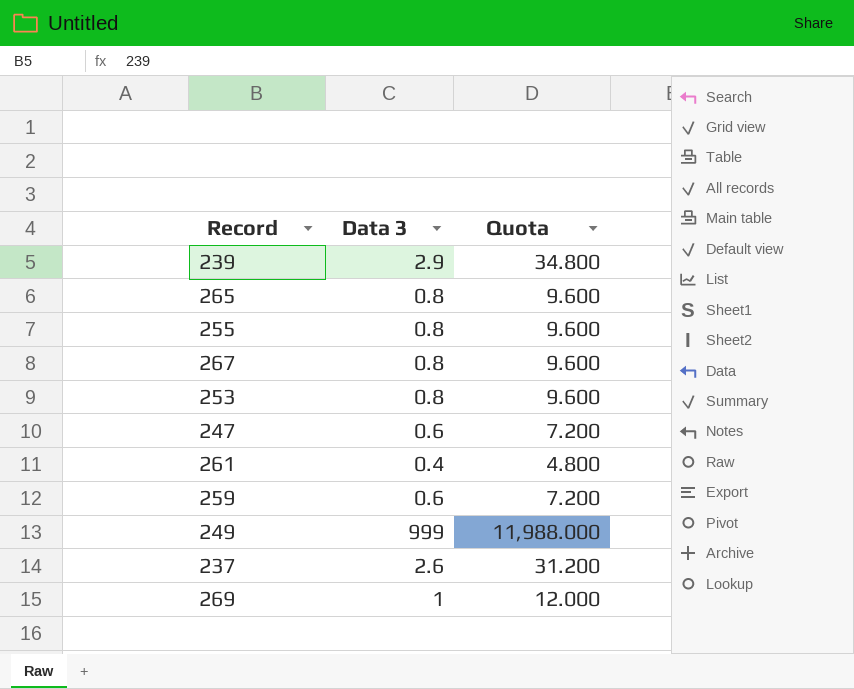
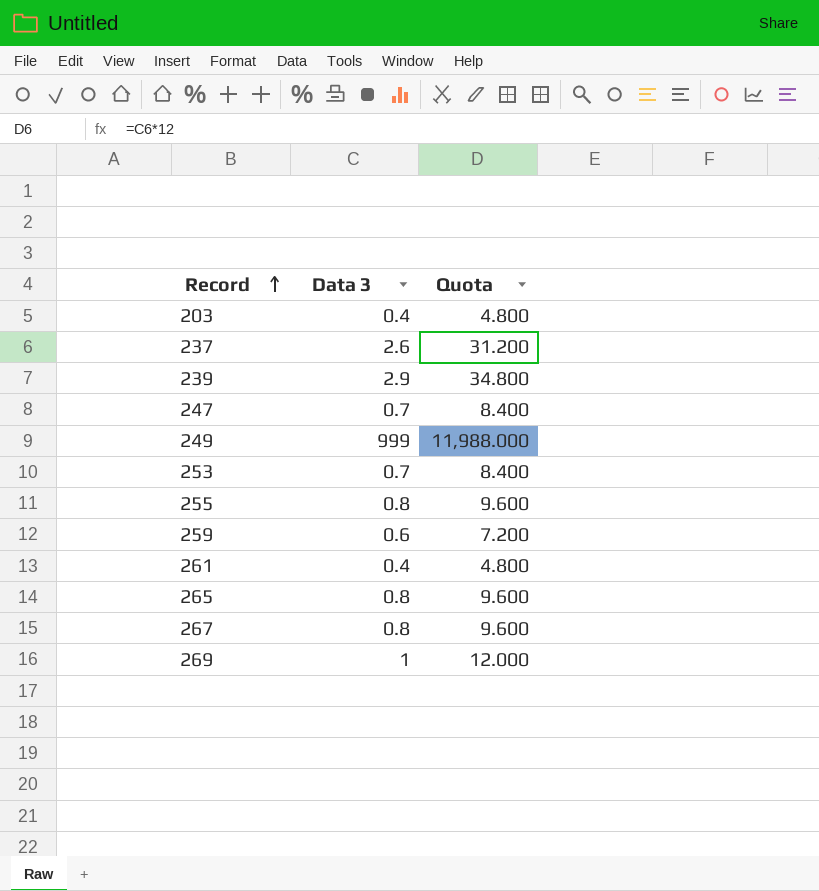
row order: none -> Record ascending
row 203: none -> 0.4 | 4.800
247 | Data 3: 0.6 -> 0.7
247 | Quota: 7.200 -> 8.400
253 | Data 3: 0.8 -> 0.7
253 | Quota: 9.600 -> 8.400

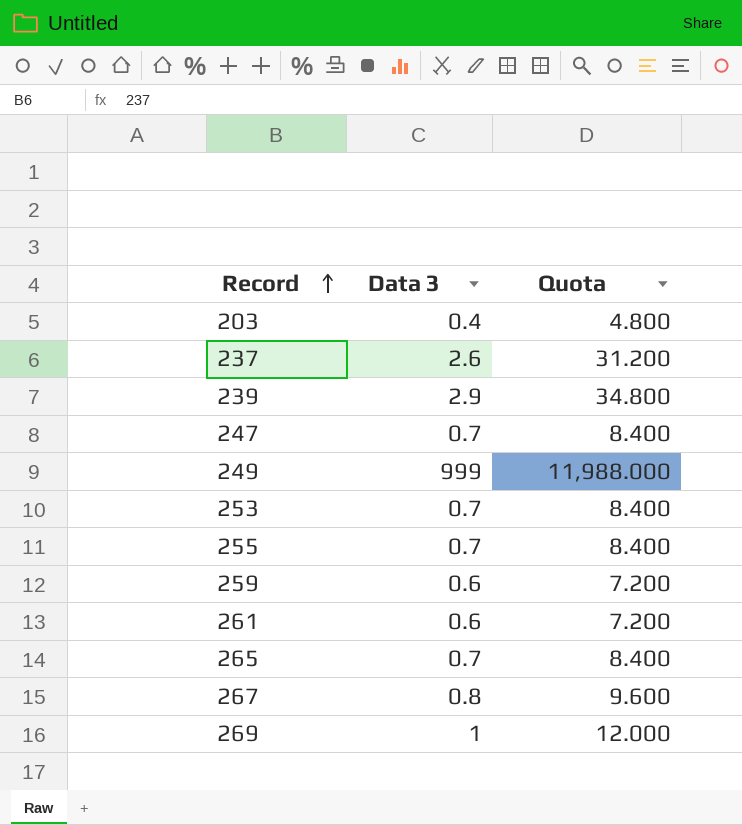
255 | Data 3: 0.8 -> 0.7
255 | Quota: 9.600 -> 8.400
261 | Data 3: 0.4 -> 0.6
261 | Quota: 4.800 -> 7.200
265 | Data 3: 0.8 -> 0.7
265 | Quota: 9.600 -> 8.400

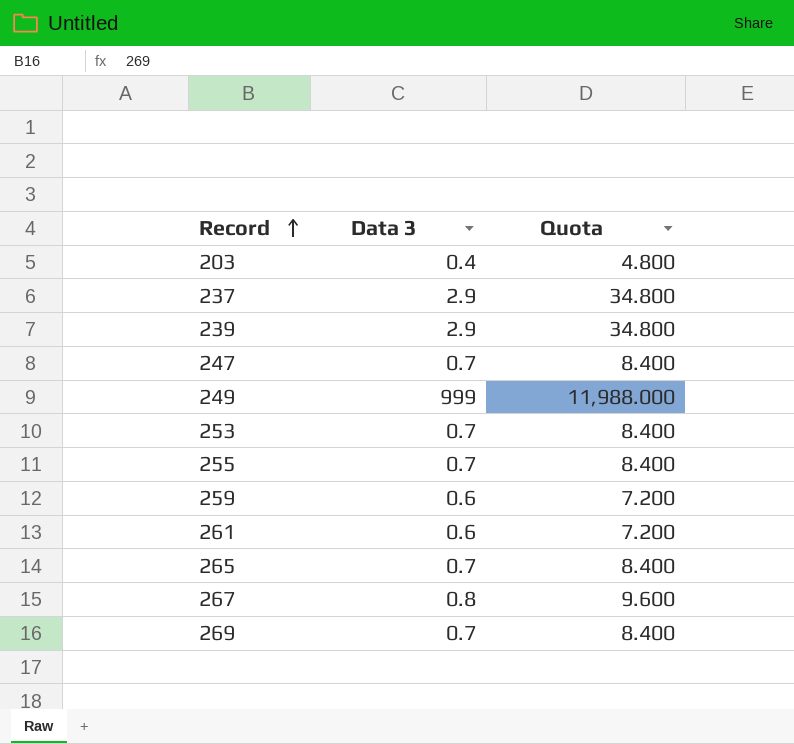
237 | Data 3: 2.6 -> 2.9
237 | Quota: 31.200 -> 34.800
269 | Data 3: 1 -> 0.7
269 | Quota: 12.000 -> 8.400

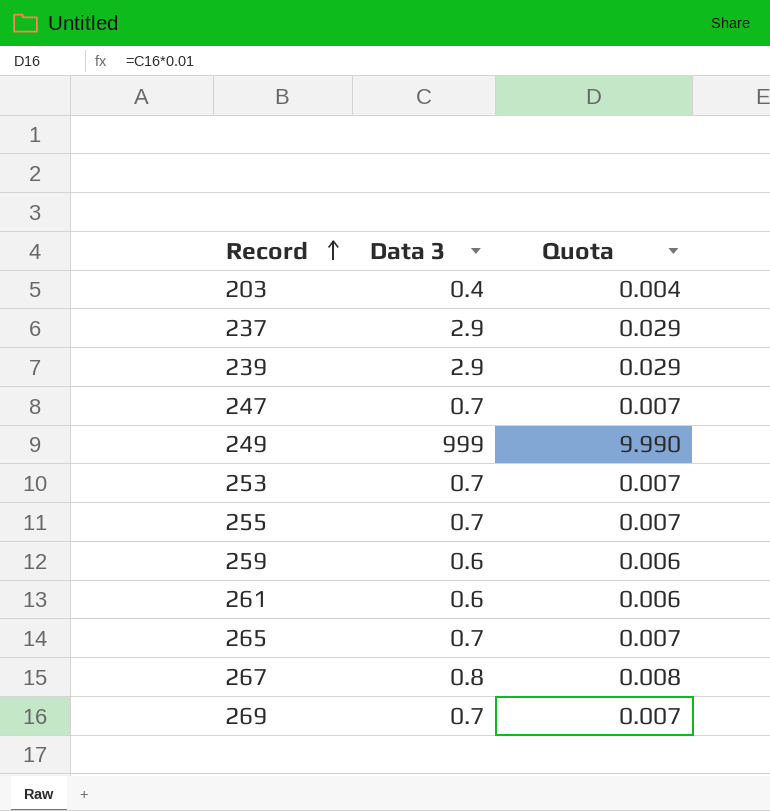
column Quota | formula: [Data 3] * 12 -> [Data 3] * 0.01

